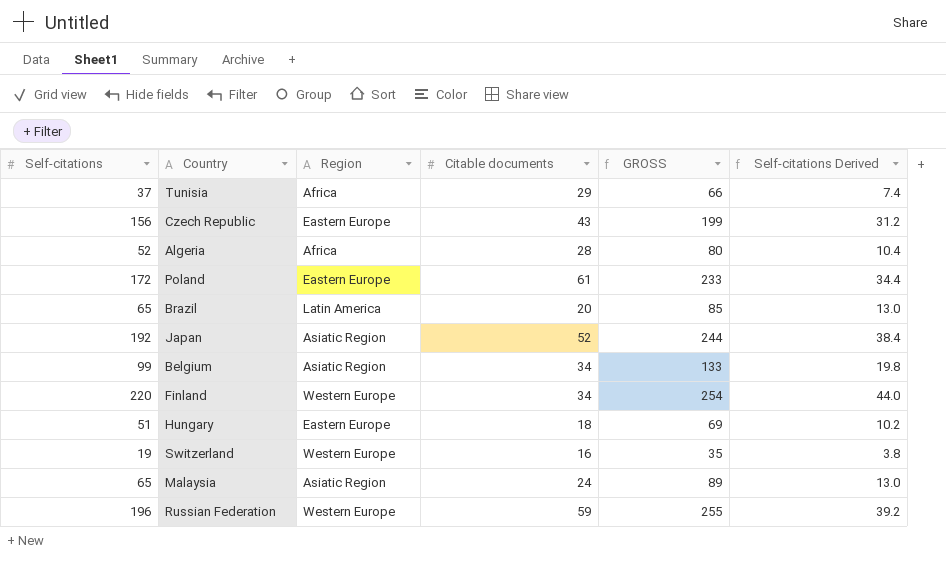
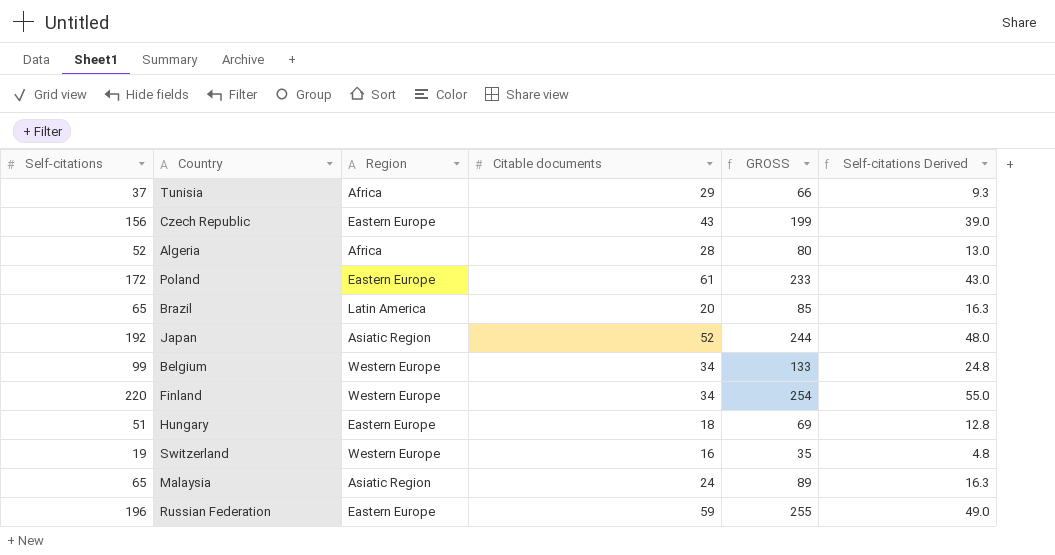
column Self-citations Derived | formula: [Self-citations] * 0.2 -> [Self-citations] * 0.25
Belgium | Region: Asiatic Region -> Western Europe
Russian Federation | Region: Western Europe -> Eastern Europe

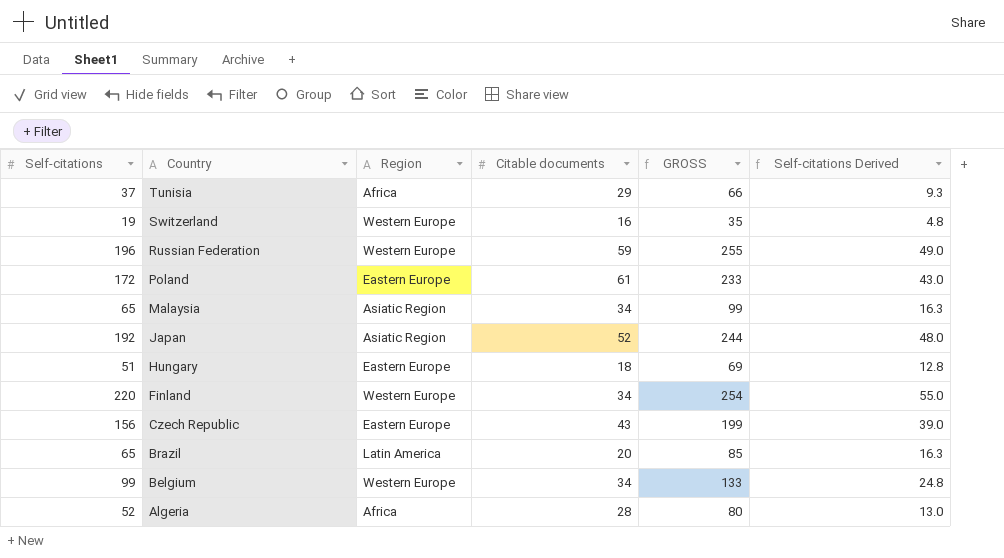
row order: none -> Country descending
Russian Federation | Region: Eastern Europe -> Western Europe
Malaysia | Citable documents: 24 -> 34
Malaysia | GROSS: 89 -> 99

